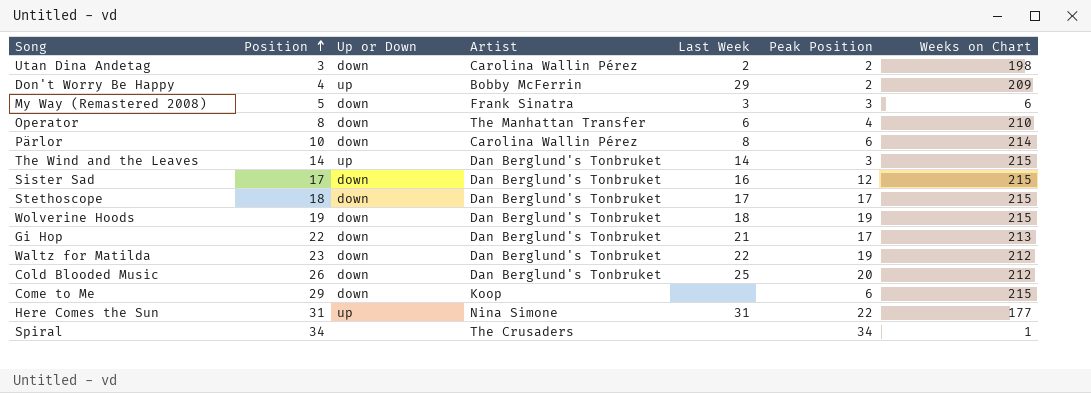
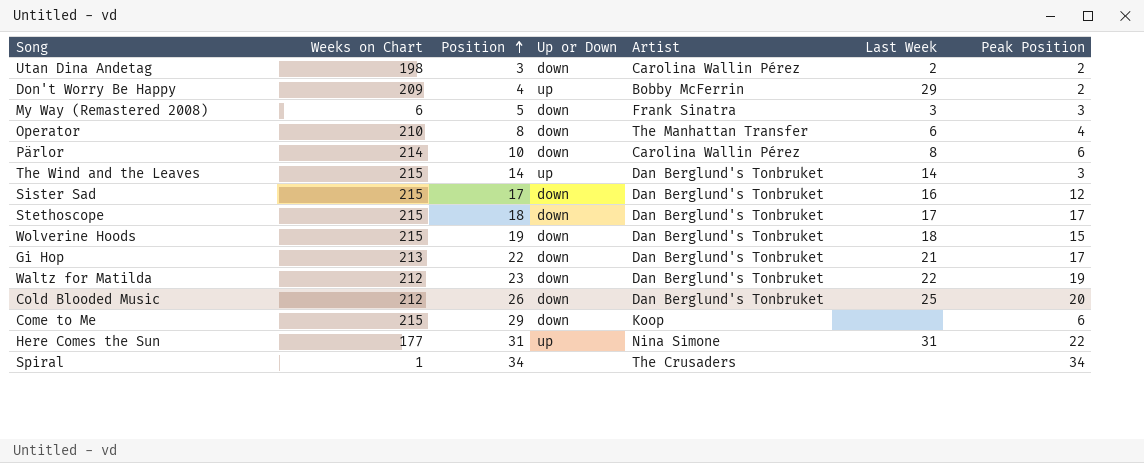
column Weeks on Chart | position: 7 -> 2
Wolverine Hoods | Peak Position: 19 -> 15

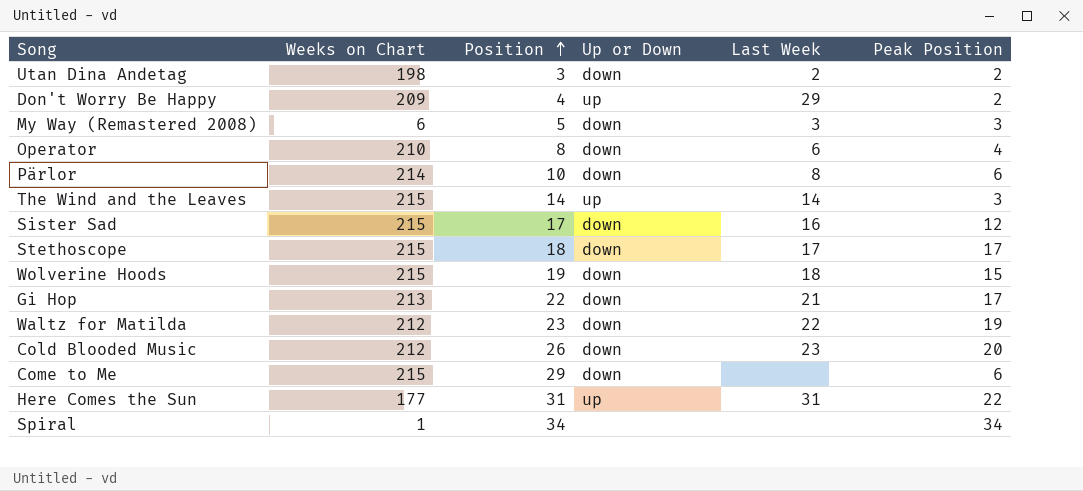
column Artist | position: 5 -> none
Cold Blooded Music | Last Week: 25 -> 23

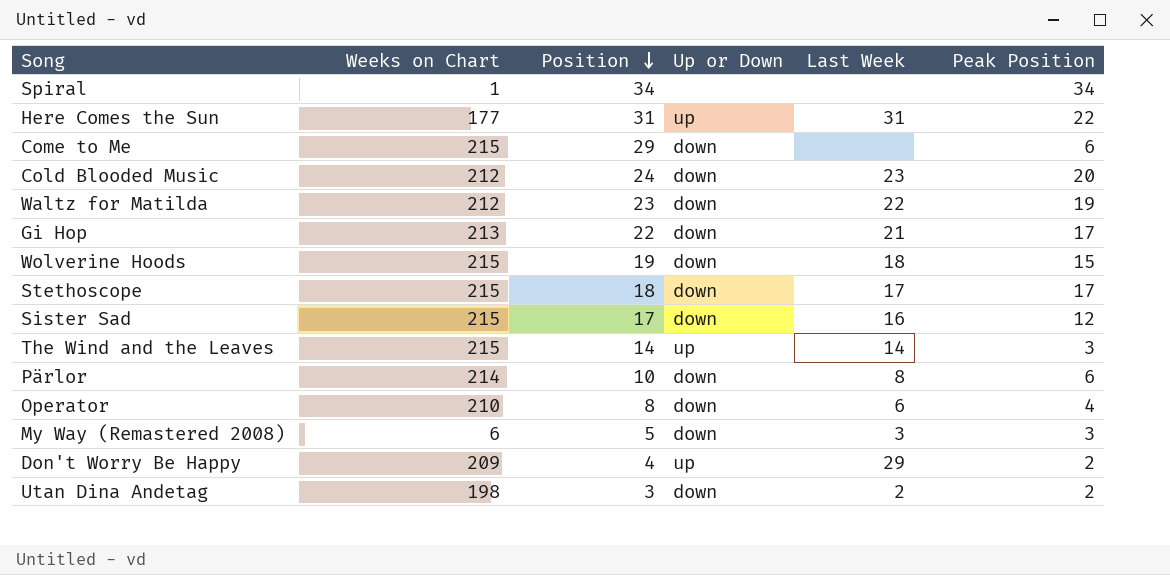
row order: Position ascending -> Position descending
Cold Blooded Music | Position: 26 -> 24

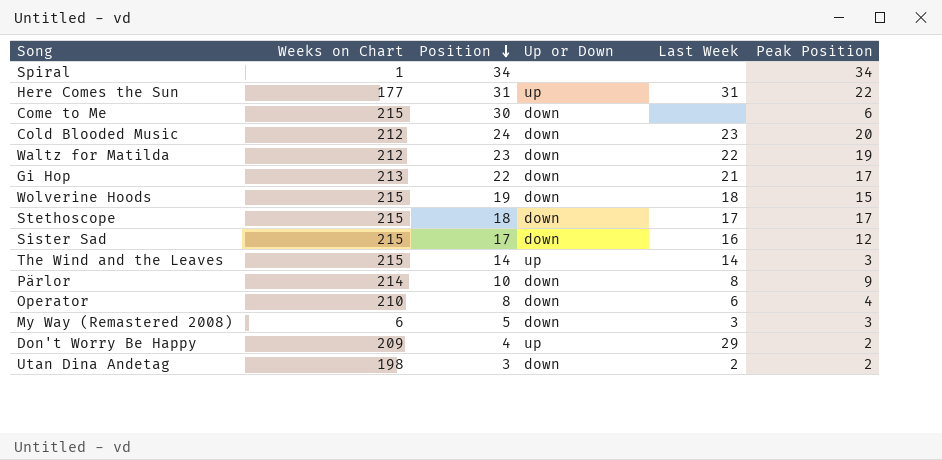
Come to Me | Position: 29 -> 30
Pärlor | Peak Position: 6 -> 9

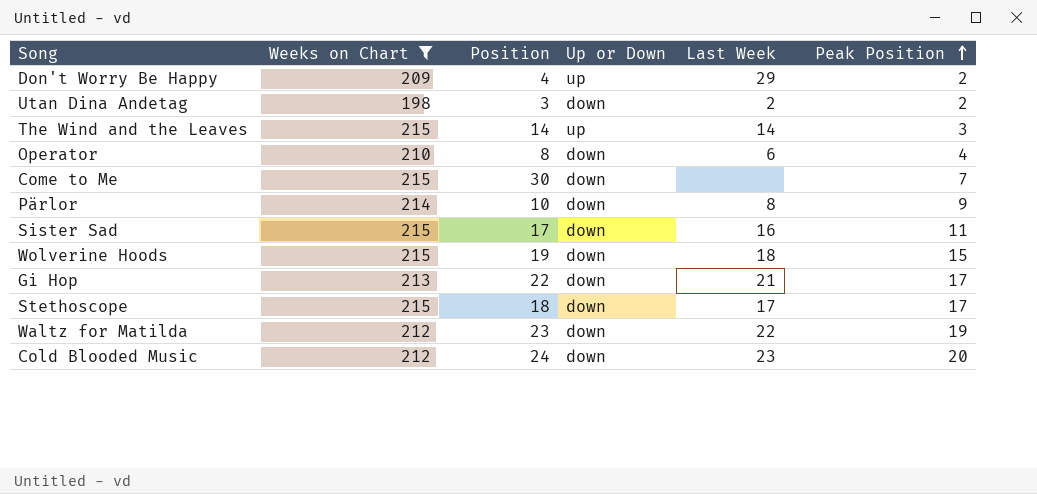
filter: none -> Weeks on Chart >= 198
row order: Position descending -> Peak Position ascending
Come to Me | Peak Position: 6 -> 7
Sister Sad | Peak Position: 12 -> 11

